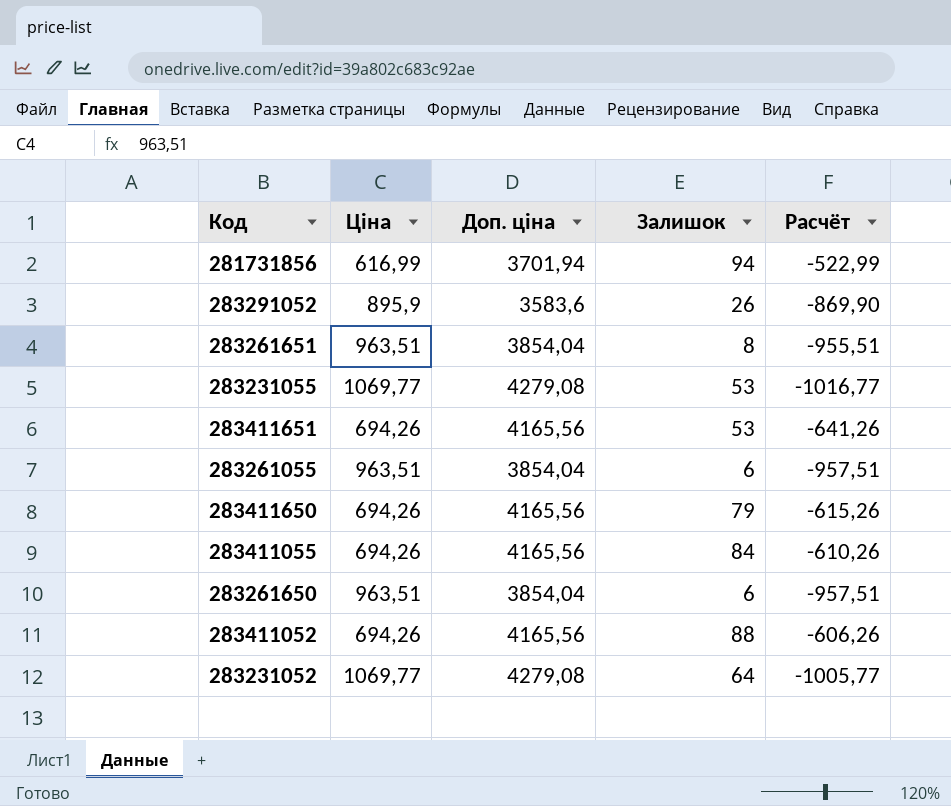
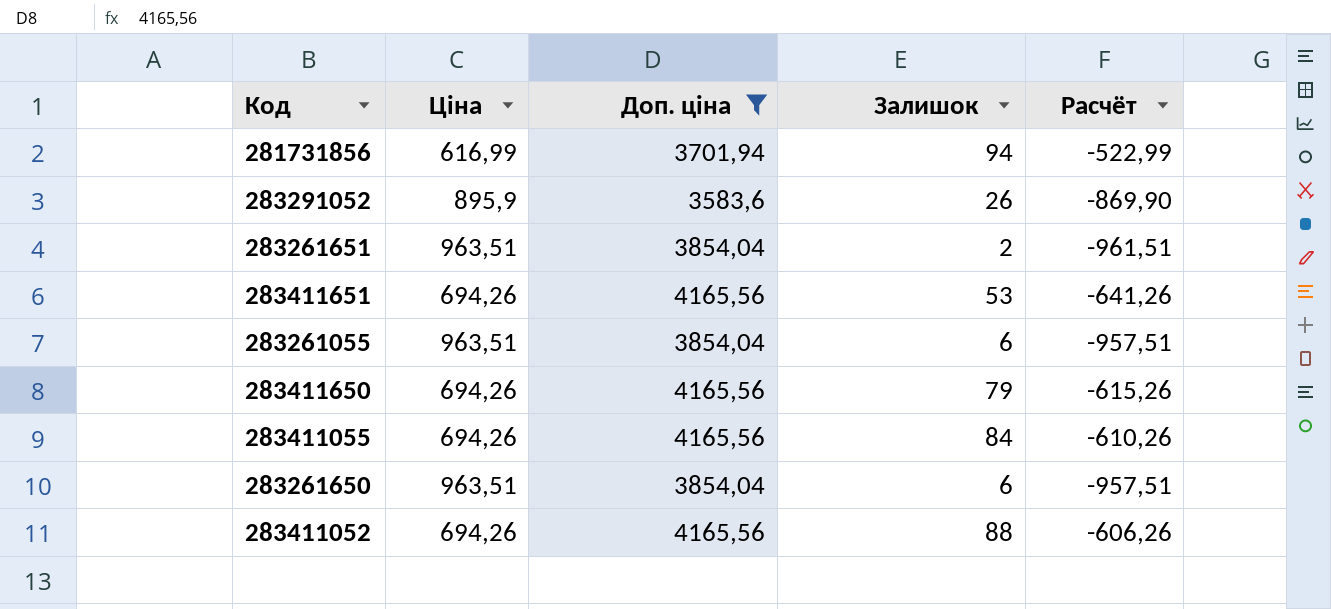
filter: none -> Доп. ціна != 4279,08
283261651 | Залишок: 8 -> 2
283261651 | Расчёт: -955,51 -> -961,51

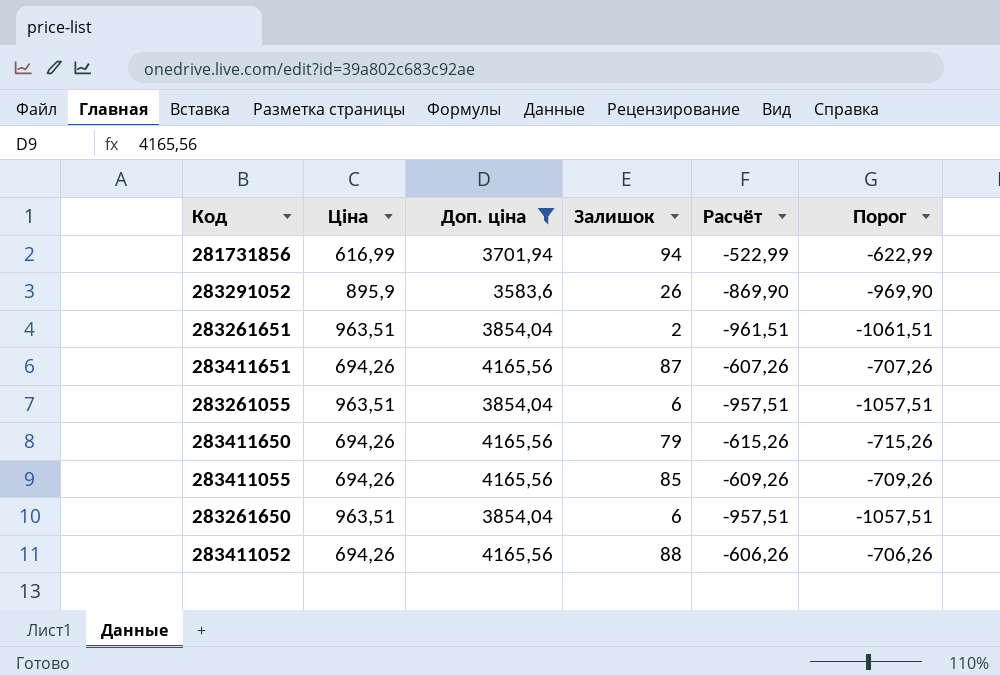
column Порог | formula: none -> [Расчёт] - 100
283411651 | Залишок: 53 -> 87
283411651 | Расчёт: -641,26 -> -607,26
283411055 | Залишок: 84 -> 85
283411055 | Расчёт: -610,26 -> -609,26

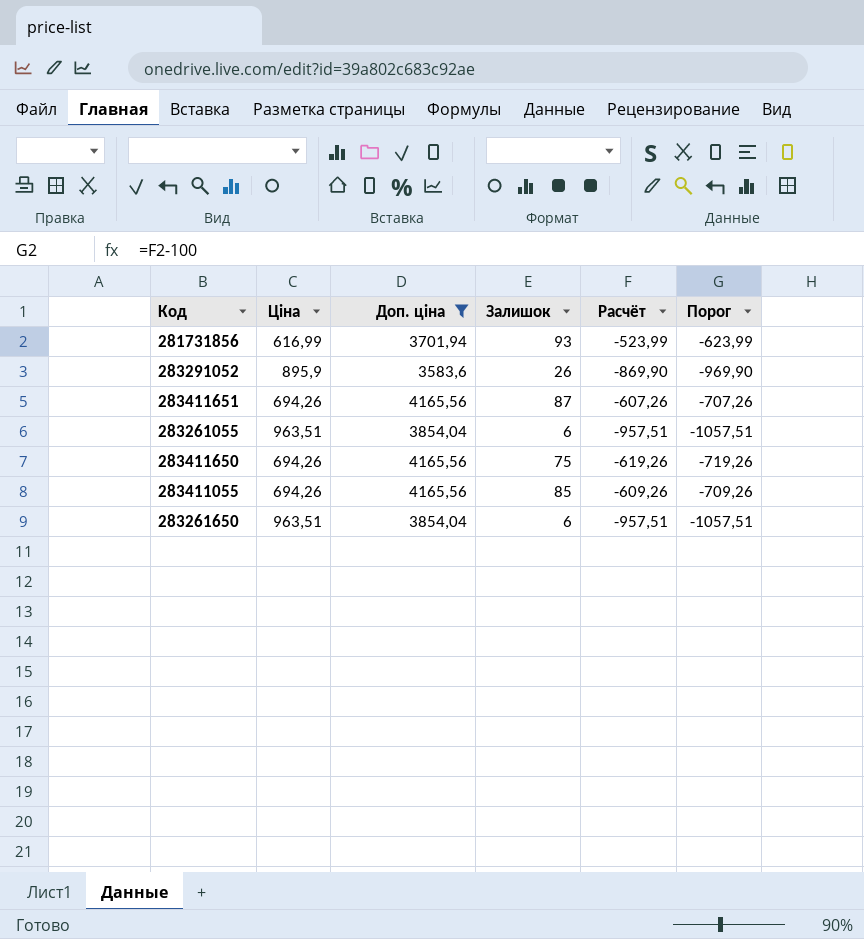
row 283261651: 963,51 | 3854,04 | 2 | -961,51 | -1061,51 -> none
row 283411052: 694,26 | 4165,56 | 88 | -606,26 | -706,26 -> none
281731856 | Залишок: 94 -> 93
281731856 | Расчёт: -522,99 -> -523,99
281731856 | Порог: -622,99 -> -623,99
283411650 | Залишок: 79 -> 75
283411650 | Расчёт: -615,26 -> -619,26
283411650 | Порог: -715,26 -> -719,26

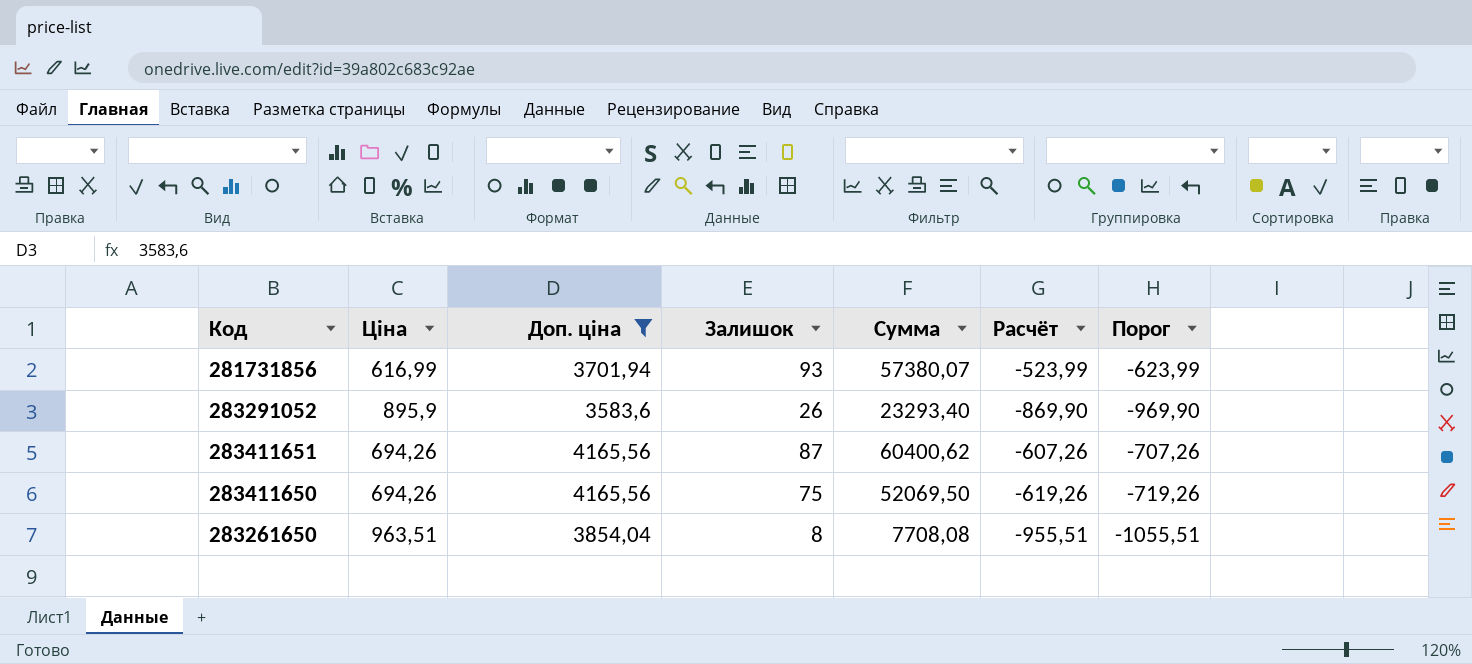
column Сумма | formula: none -> [Ціна] * [Залишок]
row 283261055: 963,51 | 3854,04 | 6 | -957,51 | -1057,51 -> none
row 283411055: 694,26 | 4165,56 | 85 | -609,26 | -709,26 -> none
283261650 | Залишок: 6 -> 8
283261650 | Расчёт: -957,51 -> -955,51
283261650 | Порог: -1057,51 -> -1055,51

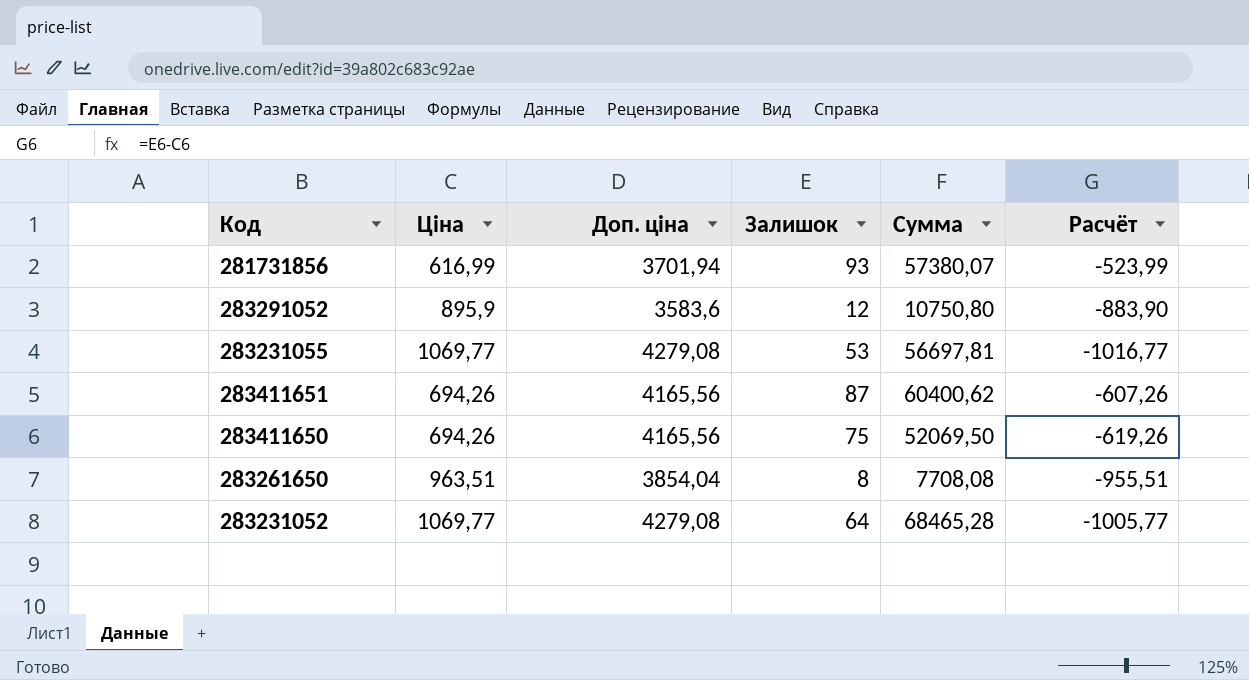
filter: Доп. ціна != 4279,08 -> none
column Порог | formula: [Расчёт] - 100 -> none
283291052 | Залишок: 26 -> 12
283291052 | Сумма: 23293,40 -> 10750,80
283291052 | Расчёт: -869,90 -> -883,90

